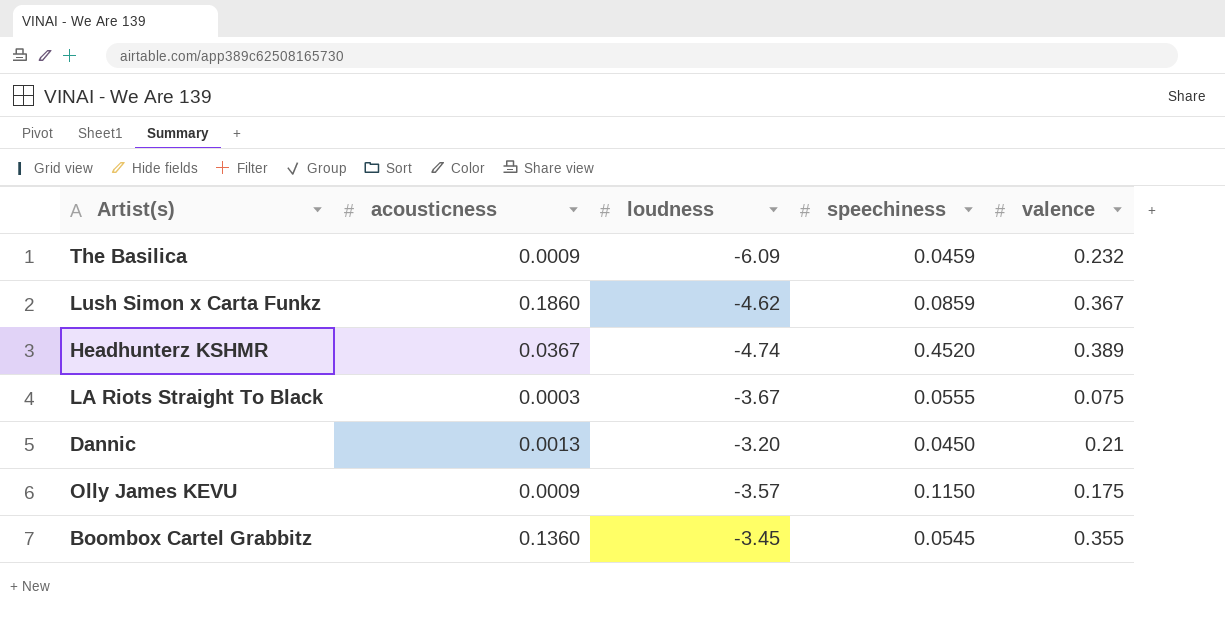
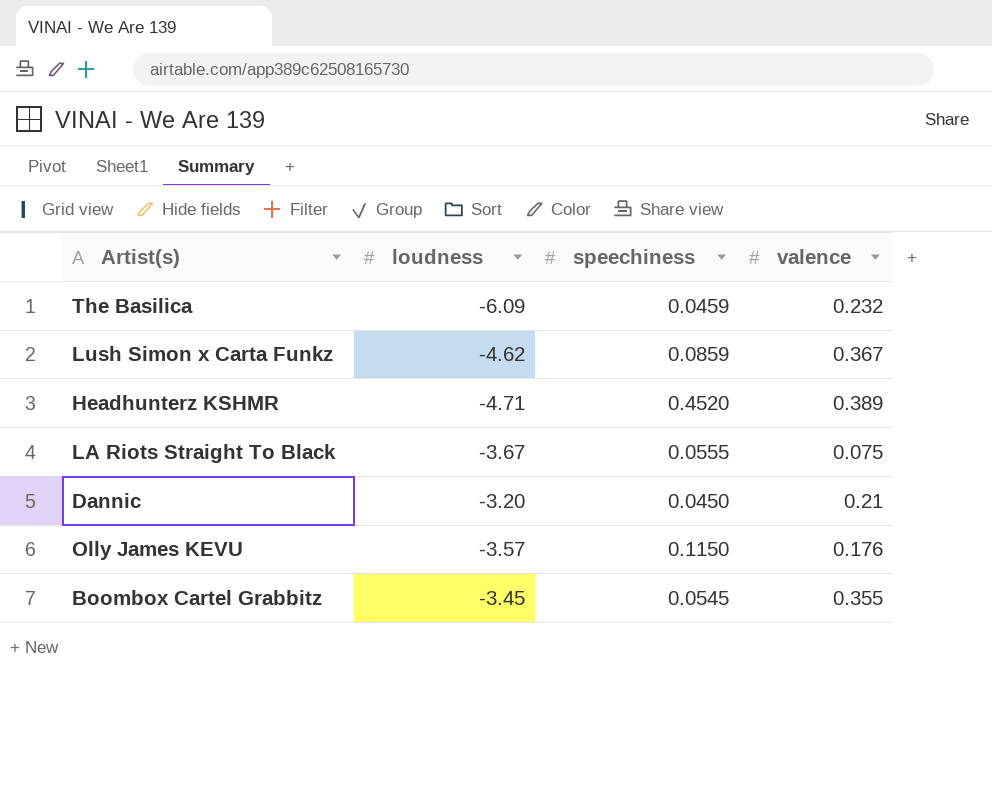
column acousticness | position: 2 -> none
Headhunterz KSHMR | loudness: -4.74 -> -4.71
Olly James KEVU | valence: 0.175 -> 0.176

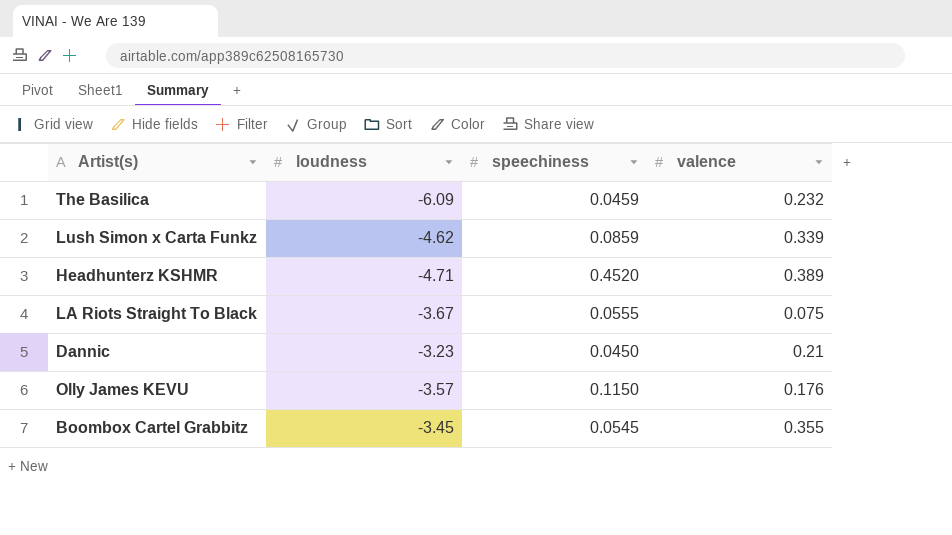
Lush Simon x Carta Funkz | valence: 0.367 -> 0.339
Dannic | loudness: -3.20 -> -3.23

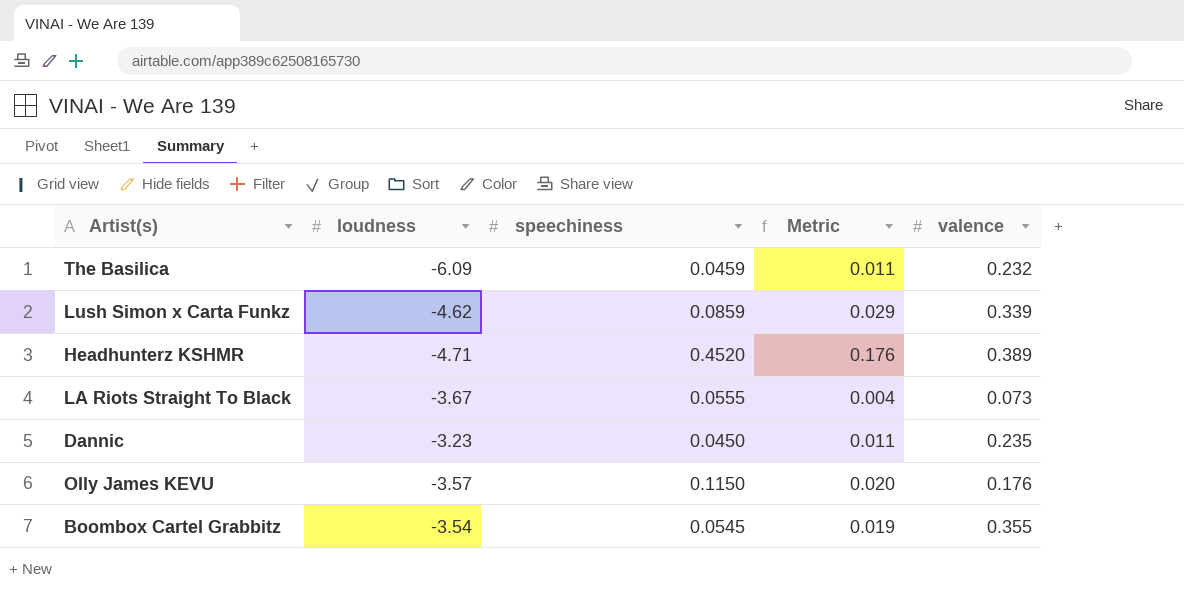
column Metric | formula: none -> [speechiness] * [valence]
LA Riots Straight To Black | valence: 0.075 -> 0.073
Dannic | valence: 0.21 -> 0.235
Boombox Cartel Grabbitz | loudness: -3.45 -> -3.54

